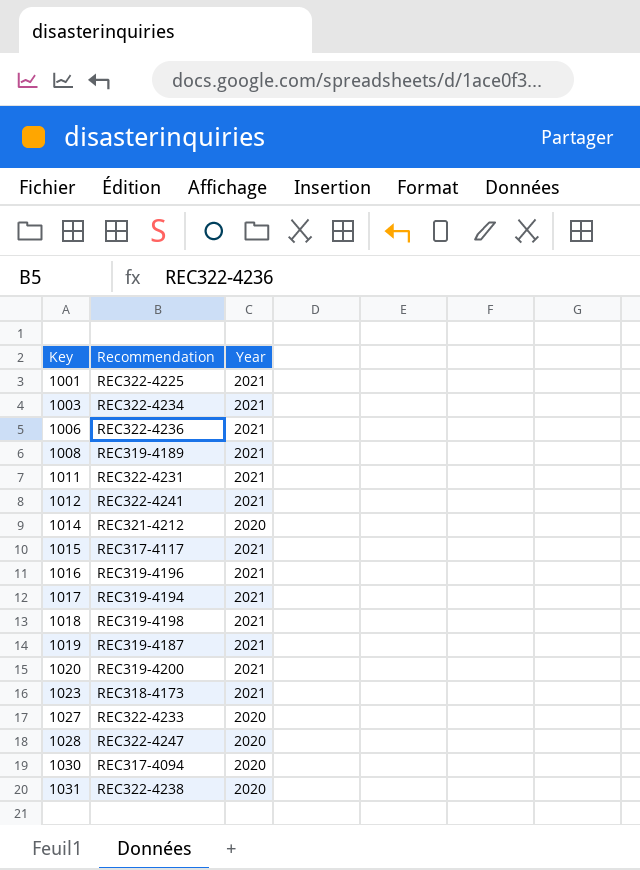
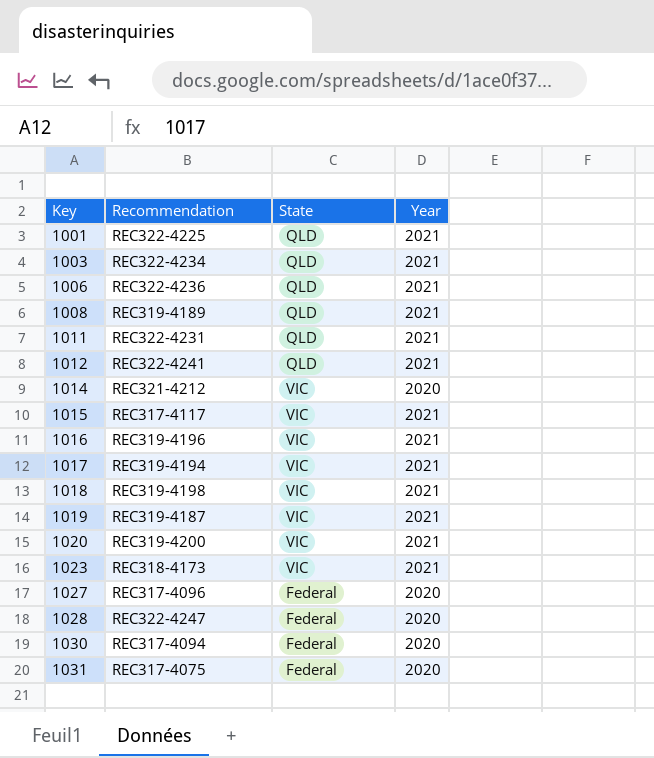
column State | position: none -> 3
1027 | Recommendation: REC322-4233 -> REC317-4096
1031 | Recommendation: REC322-4238 -> REC317-4075

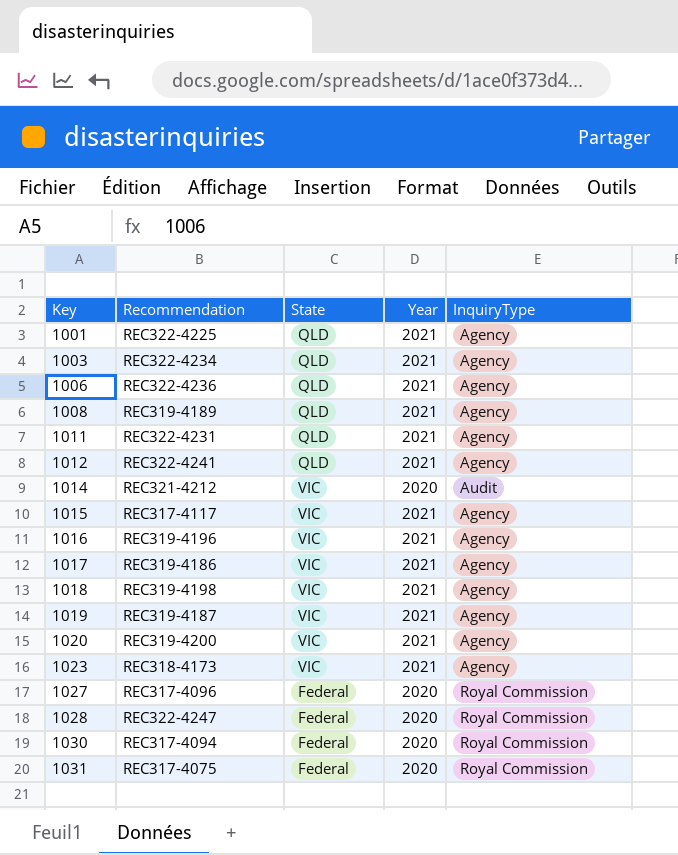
column InquiryType | position: none -> 5
1017 | Recommendation: REC319-4194 -> REC319-4186

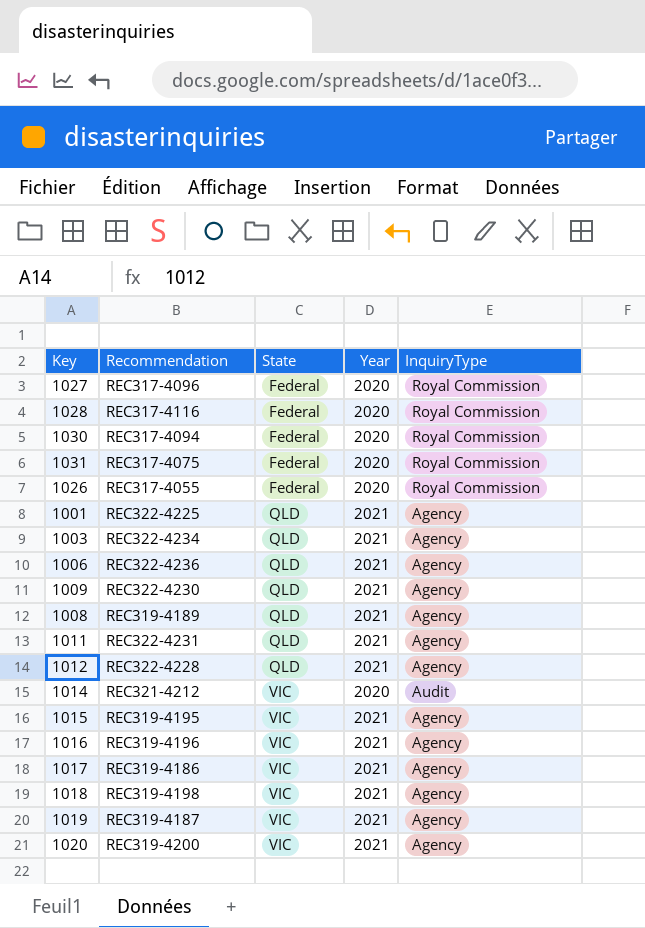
row order: Key ascending -> State ascending
row 1023: REC318-4173 | VIC | 2021 | Agency -> none
1028 | Recommendation: REC322-4247 -> REC317-4116
row 1026: none -> REC317-4055 | Federal | 2020 | Royal Commission
row 1009: none -> REC322-4230 | QLD | 2021 | Agency
1012 | Recommendation: REC322-4241 -> REC322-4228
1015 | Recommendation: REC317-4117 -> REC319-4195

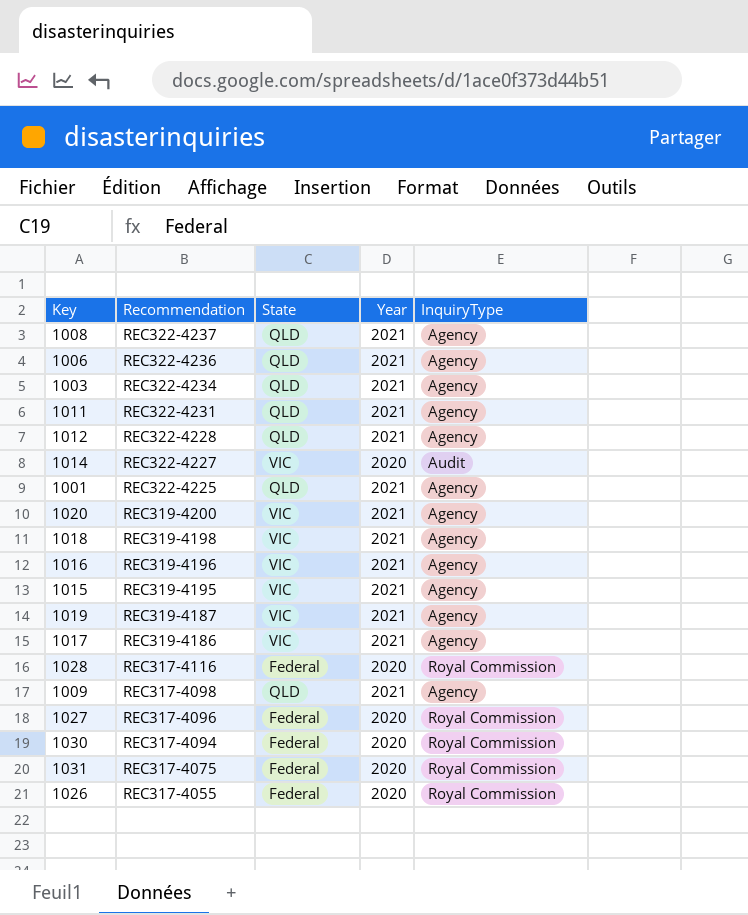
row order: State ascending -> Recommendation descending
1008 | Recommendation: REC319-4189 -> REC322-4237
1014 | Recommendation: REC321-4212 -> REC322-4227
1009 | Recommendation: REC322-4230 -> REC317-4098

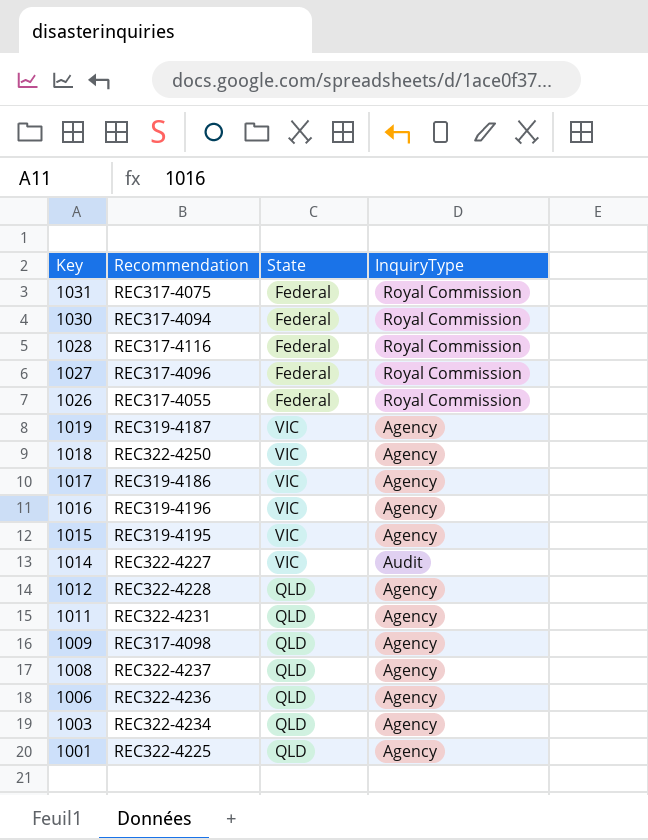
row order: Recommendation descending -> Key descending
column Year | position: 4 -> none
row 1020: REC319-4200 | VIC | 2021 | Agency -> none
1018 | Recommendation: REC319-4198 -> REC322-4250

